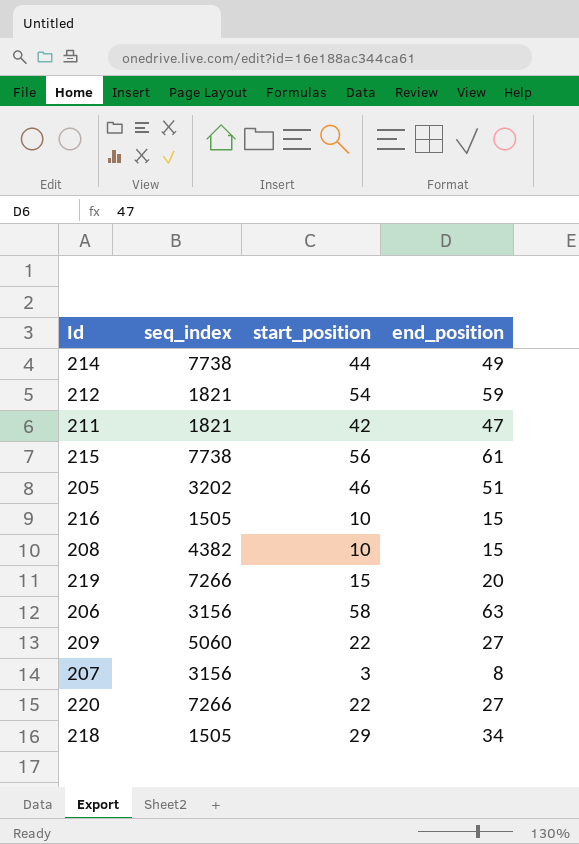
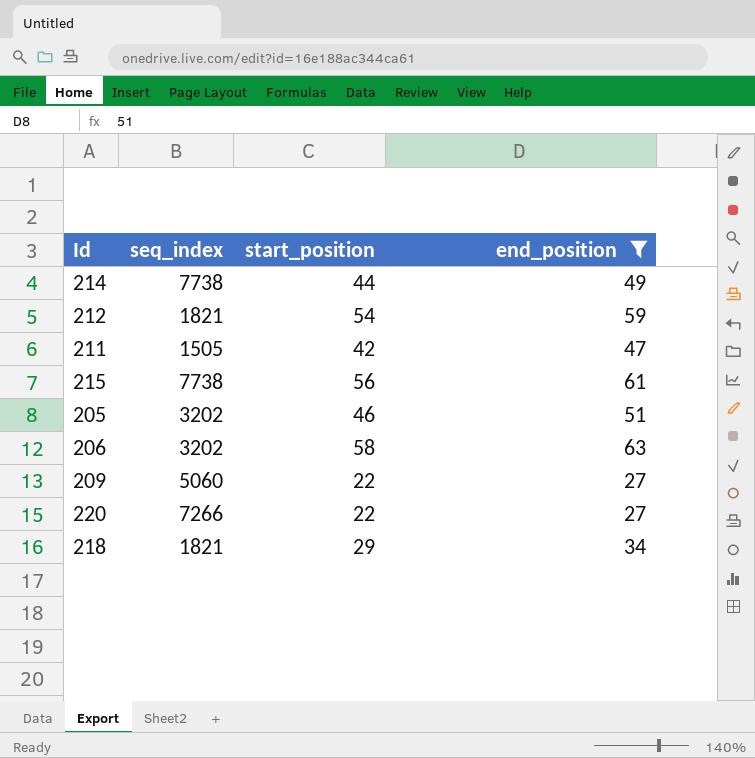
filter: none -> end_position >= 27
211 | seq_index: 1821 -> 1505
206 | seq_index: 3156 -> 3202
218 | seq_index: 1505 -> 1821

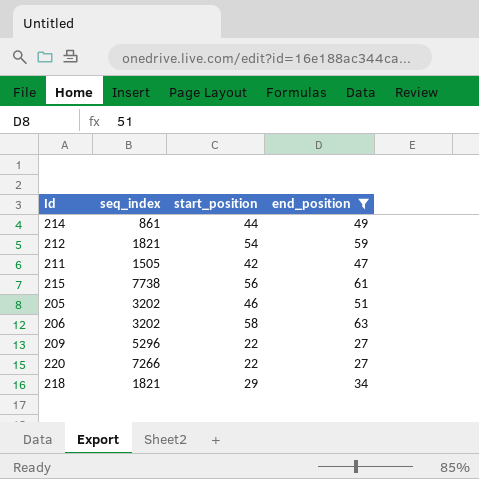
214 | seq_index: 7738 -> 861
209 | seq_index: 5060 -> 5296

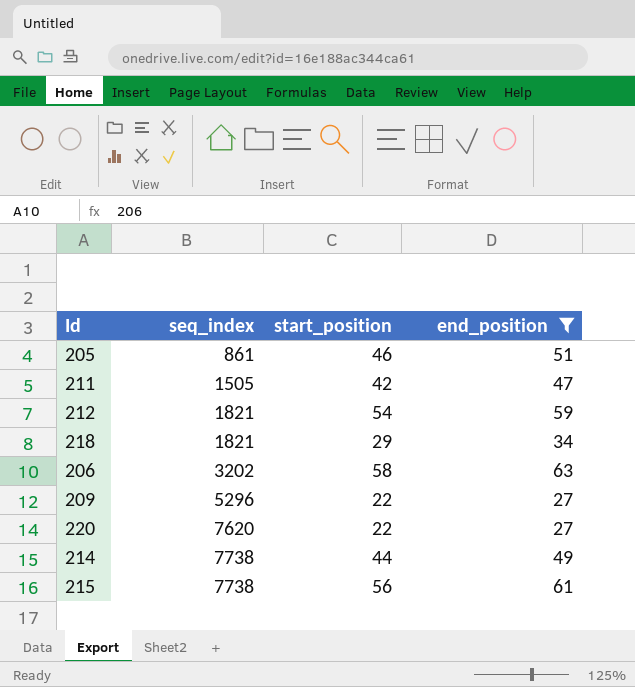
row order: none -> seq_index ascending
205 | seq_index: 3202 -> 861
220 | seq_index: 7266 -> 7620
214 | seq_index: 861 -> 7738

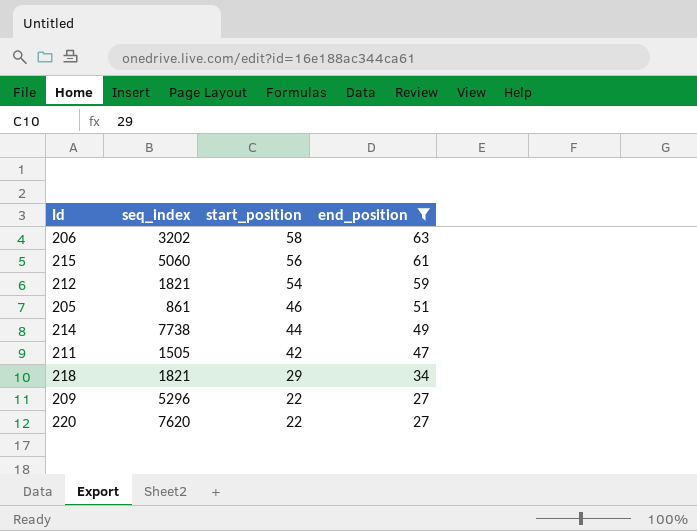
row order: seq_index ascending -> start_position descending
215 | seq_index: 7738 -> 5060

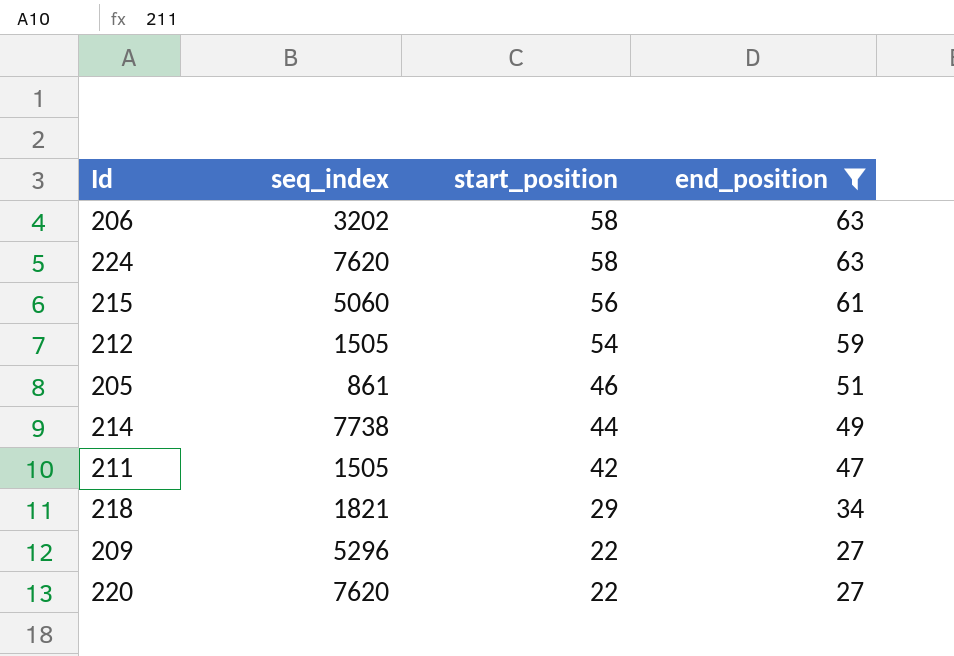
row 224: none -> 7620 | 58 | 63
212 | seq_index: 1821 -> 1505

